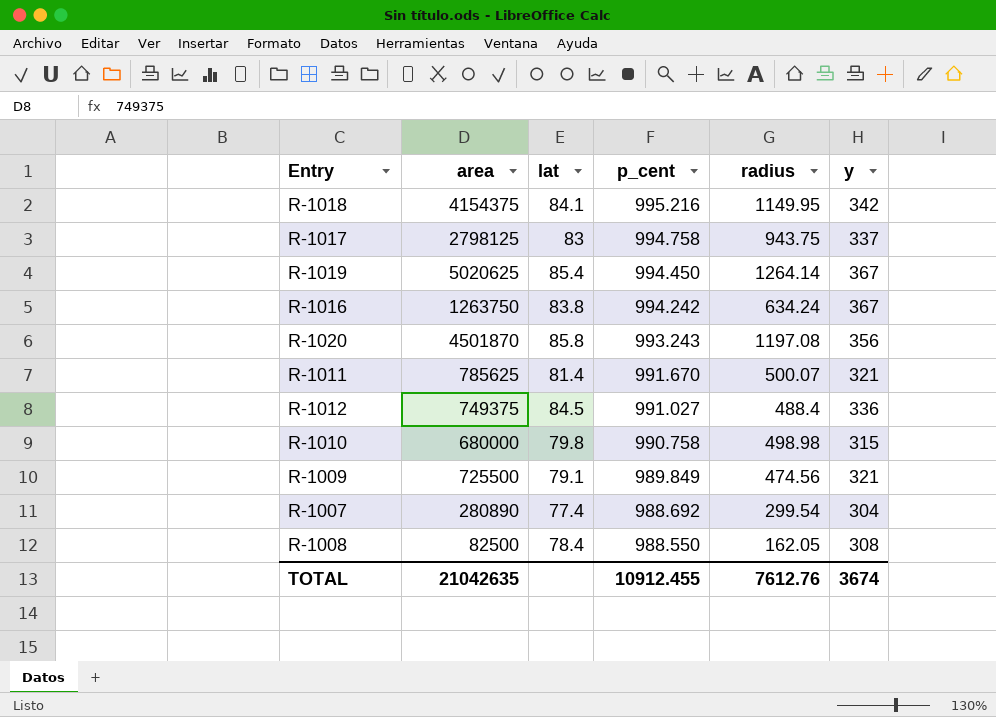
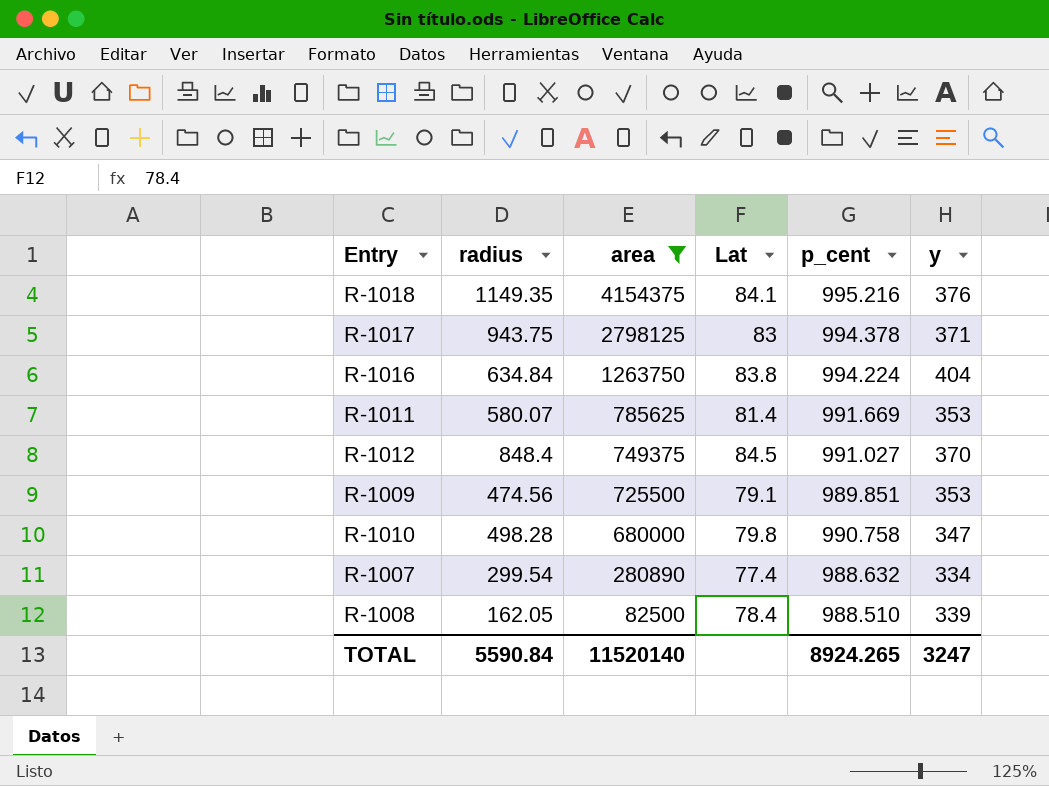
filter: none -> area <= 4154375
row order: p_cent descending -> area descending
column radius | position: 5 -> 2
column name: lat -> Lat
R-1018 | radius: 1149.95 -> 1149.35
R-1018 | y: 342 -> 376
R-1017 | p_cent: 994.758 -> 994.378
R-1017 | y: 337 -> 371
R-1016 | radius: 634.24 -> 634.84
R-1016 | p_cent: 994.242 -> 994.224
R-1016 | y: 367 -> 404
R-1011 | radius: 500.07 -> 580.07
R-1011 | p_cent: 991.670 -> 991.669
R-1011 | y: 321 -> 353
R-1012 | radius: 488.4 -> 848.4
R-1012 | y: 336 -> 370
R-1009 | p_cent: 989.849 -> 989.851
R-1009 | y: 321 -> 353
R-1010 | radius: 498.98 -> 498.28
R-1010 | y: 315 -> 347
R-1007 | p_cent: 988.692 -> 988.632
R-1007 | y: 304 -> 334
R-1008 | p_cent: 988.550 -> 988.510
R-1008 | y: 308 -> 339
TOTAL | radius: 7612.76 -> 5590.84
TOTAL | area: 21042635 -> 11520140
TOTAL | p_cent: 10912.455 -> 8924.265
TOTAL | y: 3674 -> 3247

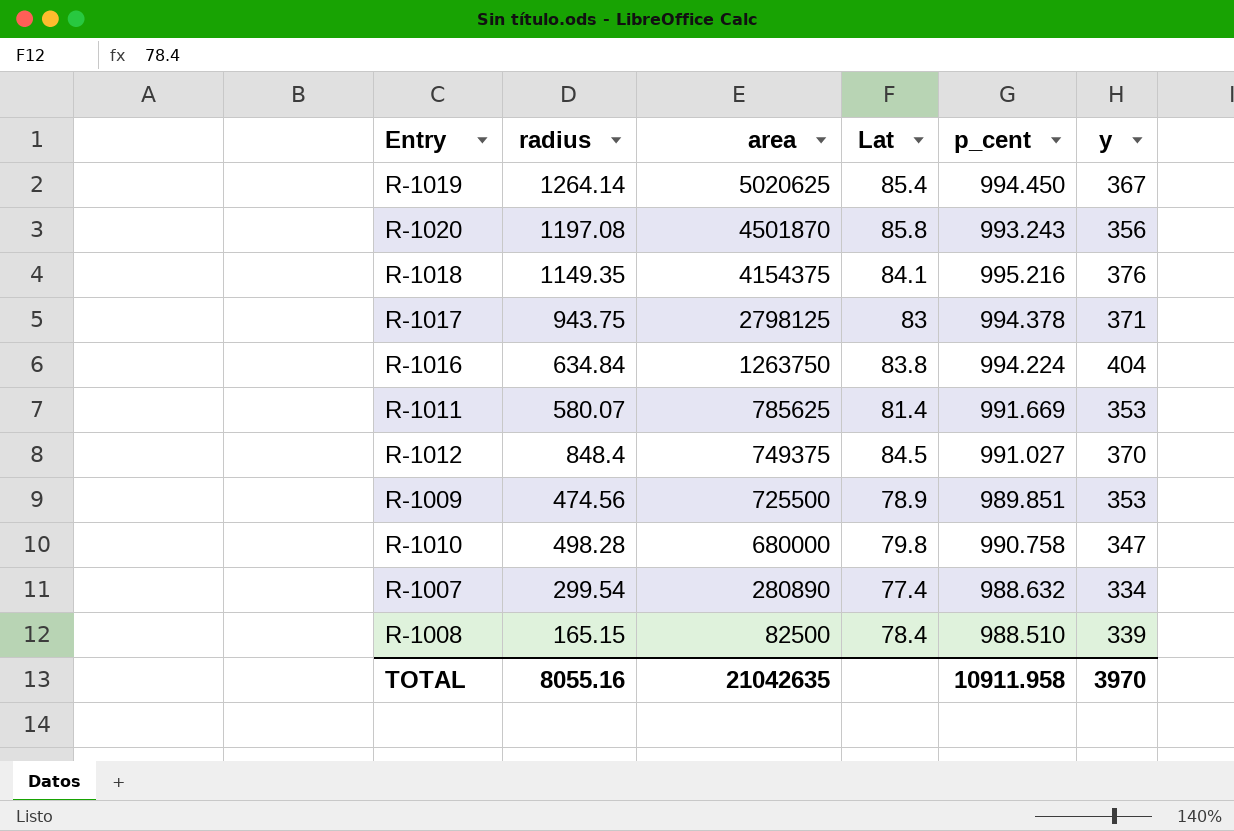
filter: area <= 4154375 -> none
R-1009 | Lat: 79.1 -> 78.9
R-1008 | radius: 162.05 -> 165.15
TOTAL | radius: 5590.84 -> 8055.16
TOTAL | area: 11520140 -> 21042635
TOTAL | p_cent: 8924.265 -> 10911.958
TOTAL | y: 3247 -> 3970

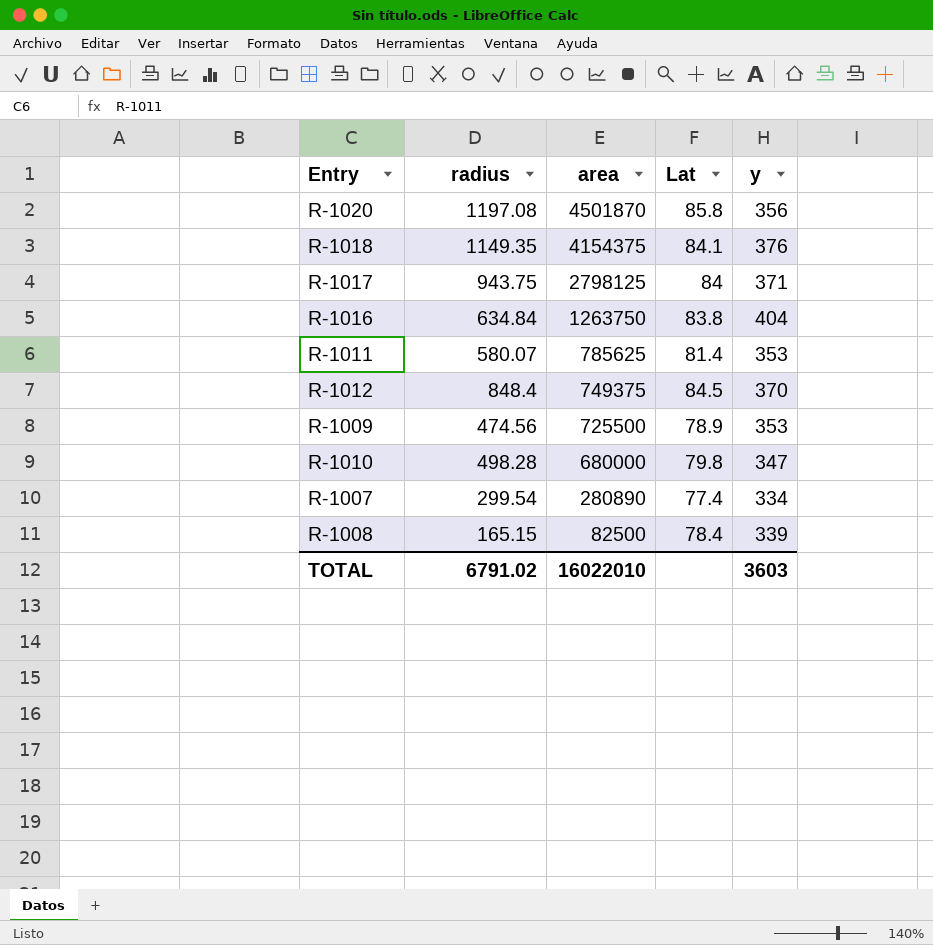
column p_cent | position: 5 -> none
row R-1019: 1264.14 | 5020625 | 85.4 | 994.450 | 367 -> none
R-1017 | Lat: 83 -> 84
TOTAL | radius: 8055.16 -> 6791.02
TOTAL | area: 21042635 -> 16022010
TOTAL | y: 3970 -> 3603

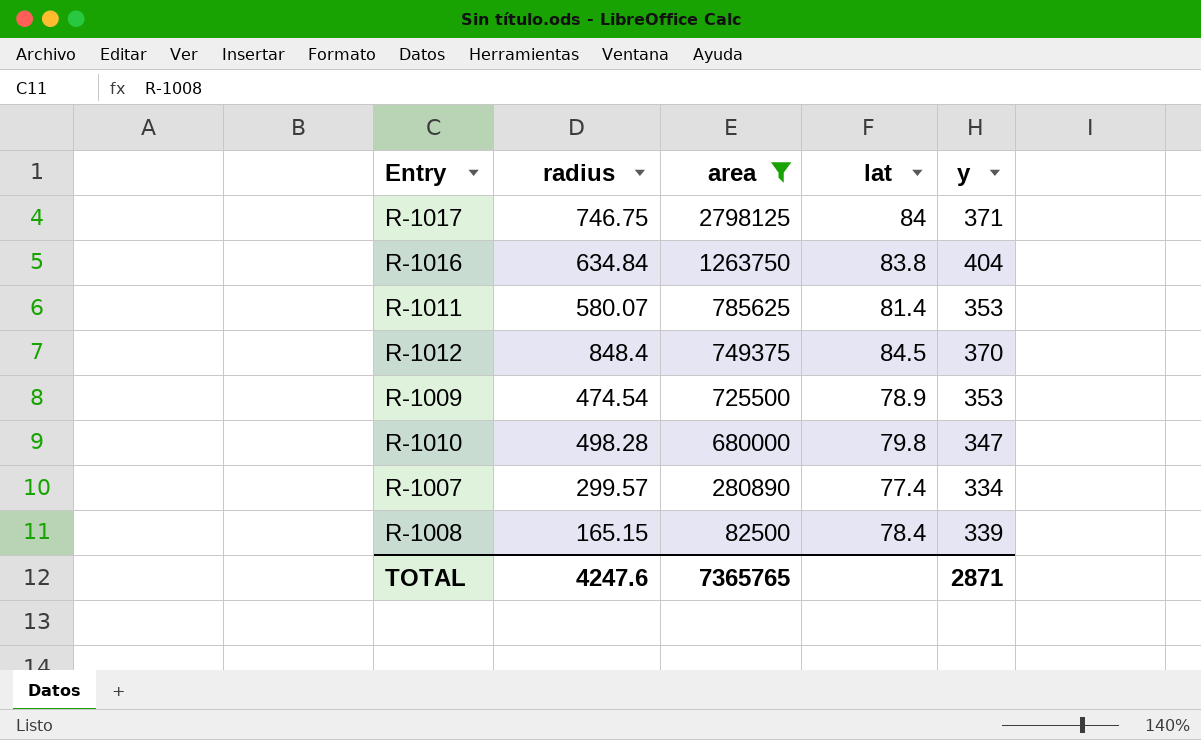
filter: none -> area <= 2798125
column name: Lat -> lat
R-1017 | radius: 943.75 -> 746.75
R-1009 | radius: 474.56 -> 474.54
R-1007 | radius: 299.54 -> 299.57
TOTAL | radius: 6791.02 -> 4247.6
TOTAL | area: 16022010 -> 7365765
TOTAL | y: 3603 -> 2871

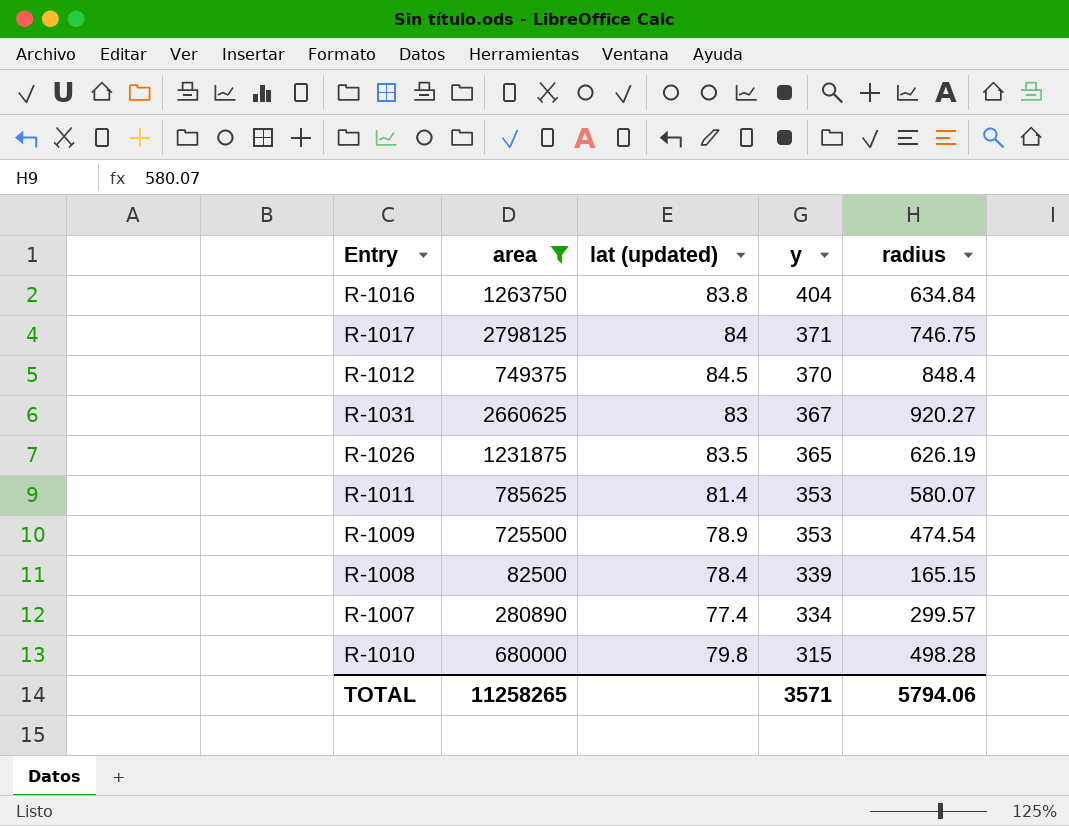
row order: area descending -> y descending
column name: lat -> lat (updated)
column radius | position: 2 -> 5
row R-1031: none -> 2660625 | 83 | 367 | 920.27
row R-1026: none -> 1231875 | 83.5 | 365 | 626.19
R-1010 | y: 347 -> 315
TOTAL | area: 7365765 -> 11258265
TOTAL | y: 2871 -> 3571
TOTAL | radius: 4247.6 -> 5794.06

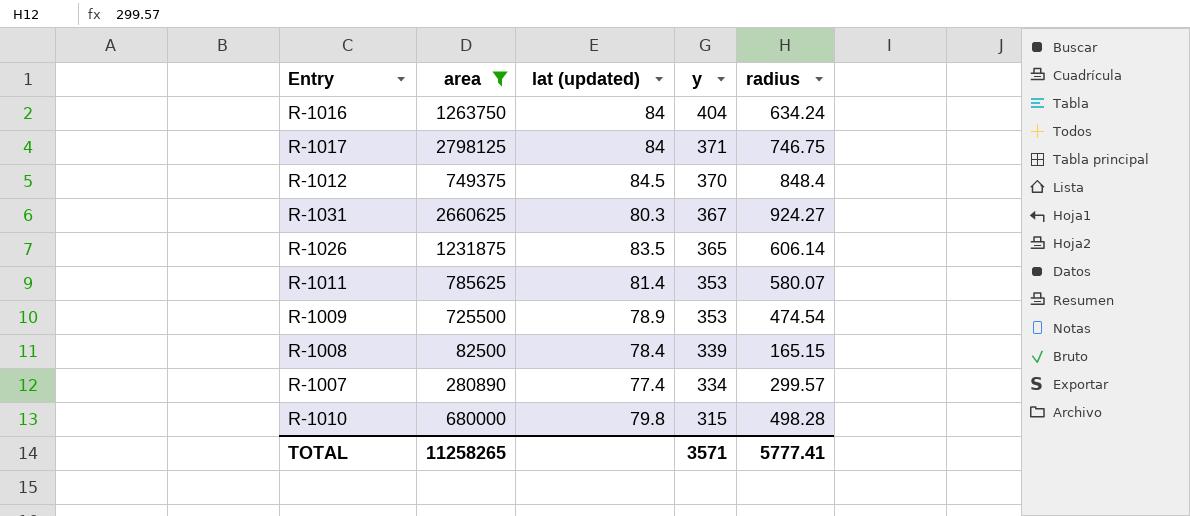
R-1016 | lat (updated): 83.8 -> 84
R-1016 | radius: 634.84 -> 634.24
R-1031 | lat (updated): 83 -> 80.3
R-1031 | radius: 920.27 -> 924.27
R-1026 | radius: 626.19 -> 606.14
TOTAL | radius: 5794.06 -> 5777.41

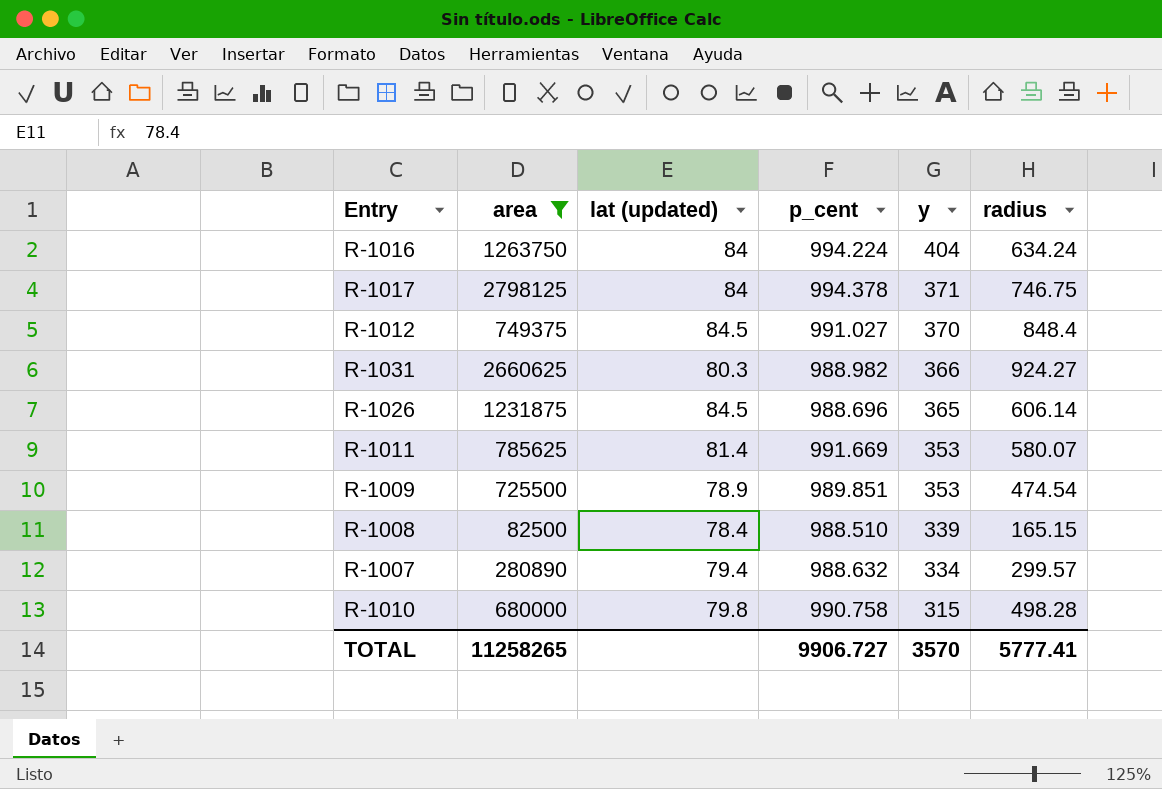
column p_cent | position: none -> 4
R-1031 | y: 367 -> 366
R-1026 | lat (updated): 83.5 -> 84.5
R-1007 | lat (updated): 77.4 -> 79.4
TOTAL | y: 3571 -> 3570

